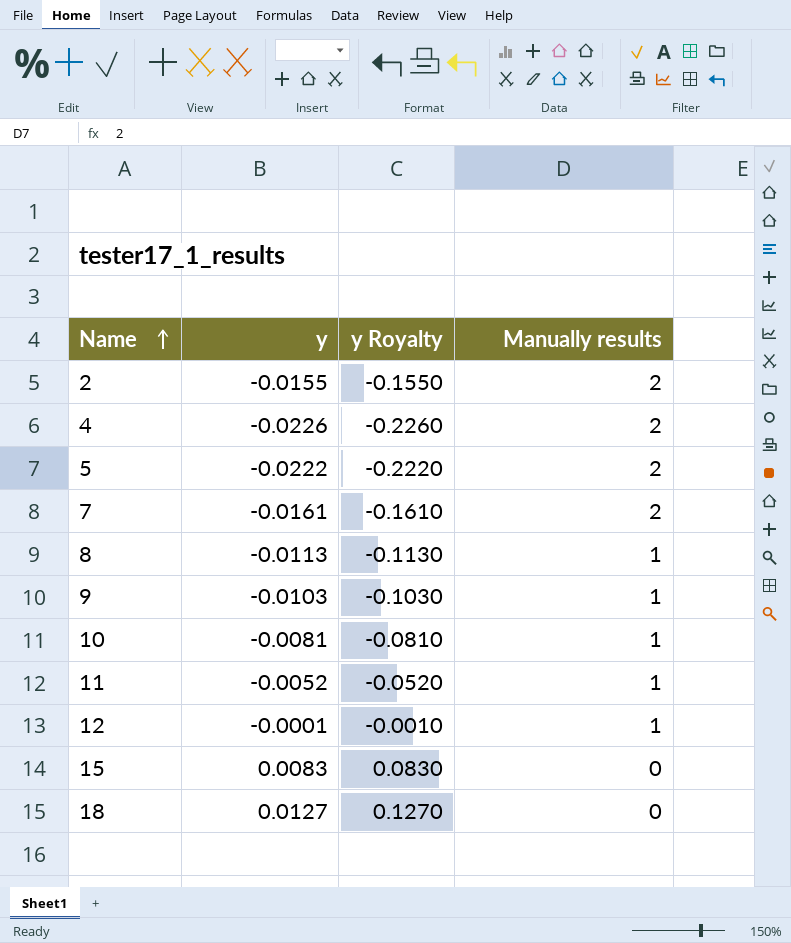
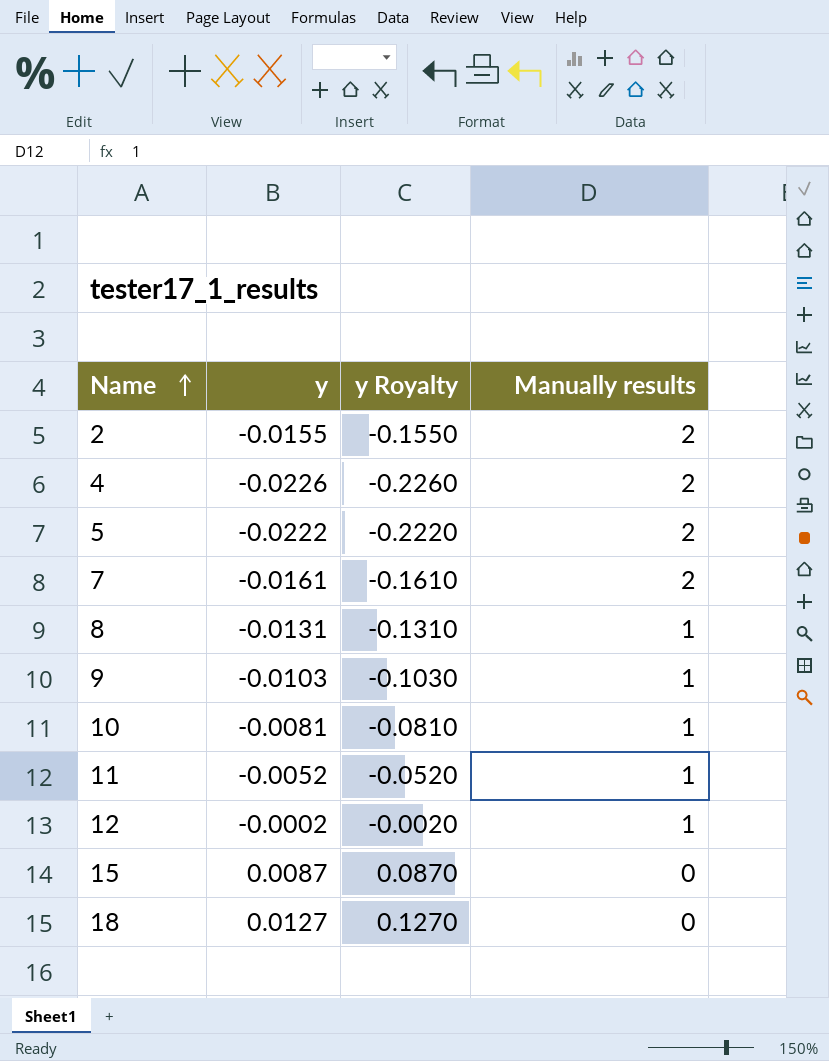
8 | y: -0.0113 -> -0.0131
8 | y Royalty: -0.1130 -> -0.1310
12 | y: -0.0001 -> -0.0002
12 | y Royalty: -0.0010 -> -0.0020
15 | y: 0.0083 -> 0.0087
15 | y Royalty: 0.0830 -> 0.0870

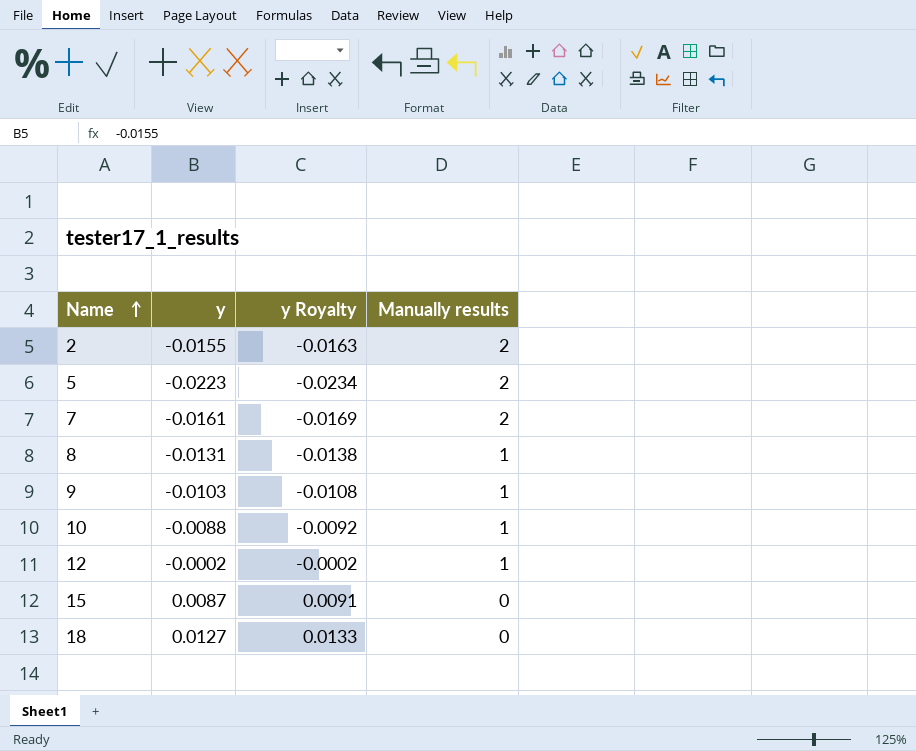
column y Royalty | formula: [y] * 10 -> [y] * 1.05
row 4: -0.0226 | -0.2260 | 2 -> none
row 11: -0.0052 | -0.0520 | 1 -> none
5 | y: -0.0222 -> -0.0223
10 | y: -0.0081 -> -0.0088

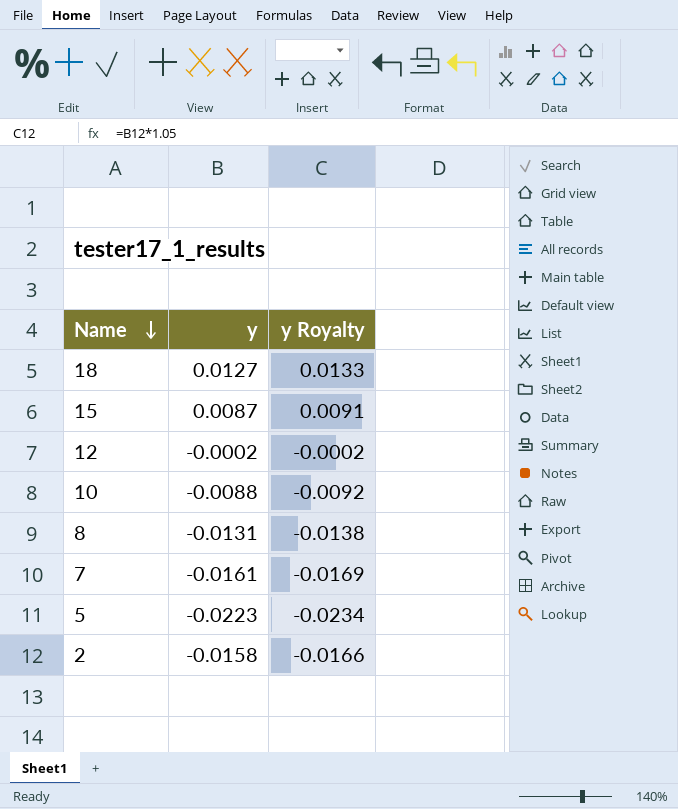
row order: Name ascending -> Name descending
column Manually results | position: 4 -> none
row 9: -0.0103 | -0.0108 | 1 -> none
2 | y: -0.0155 -> -0.0158
2 | y Royalty: -0.0163 -> -0.0166

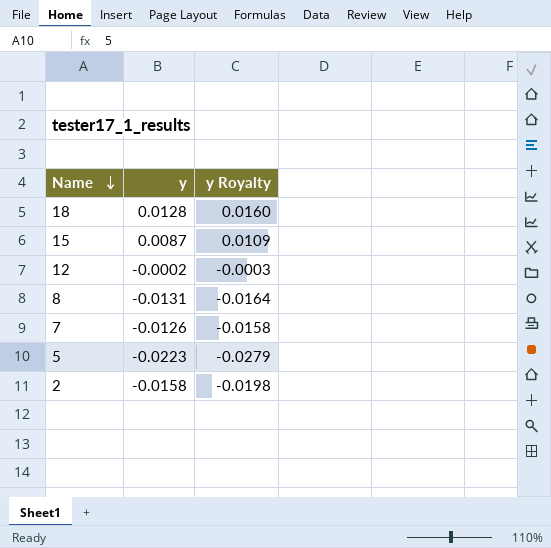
column y Royalty | formula: [y] * 1.05 -> [y] * 1.25
row 10: -0.0088 | -0.0092 -> none
18 | y: 0.0127 -> 0.0128
7 | y: -0.0161 -> -0.0126

